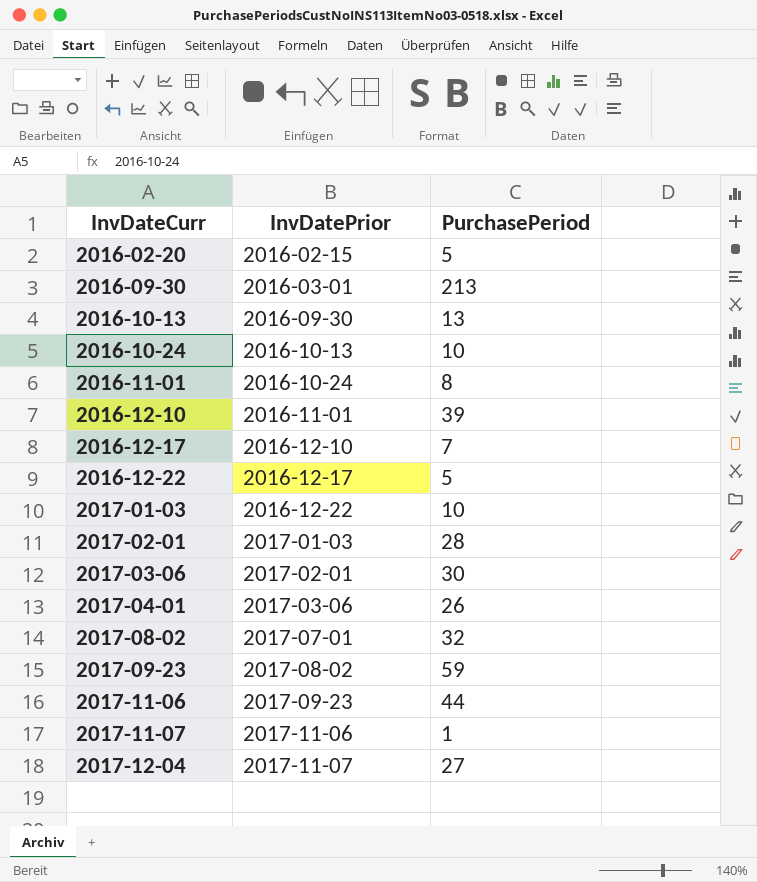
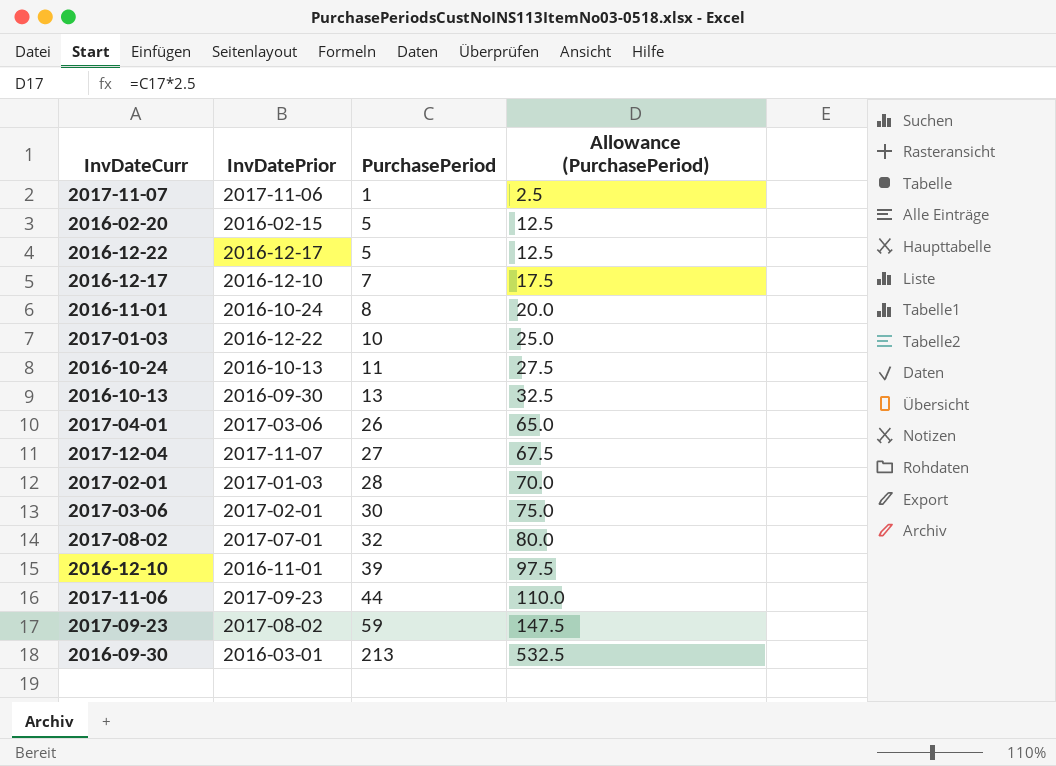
row order: InvDateCurr ascending -> PurchasePeriod ascending
column Allowance (PurchasePeriod) | formula: none -> [PurchasePeriod] * 2.5
2016-10-24 | PurchasePeriod: 10 -> 11

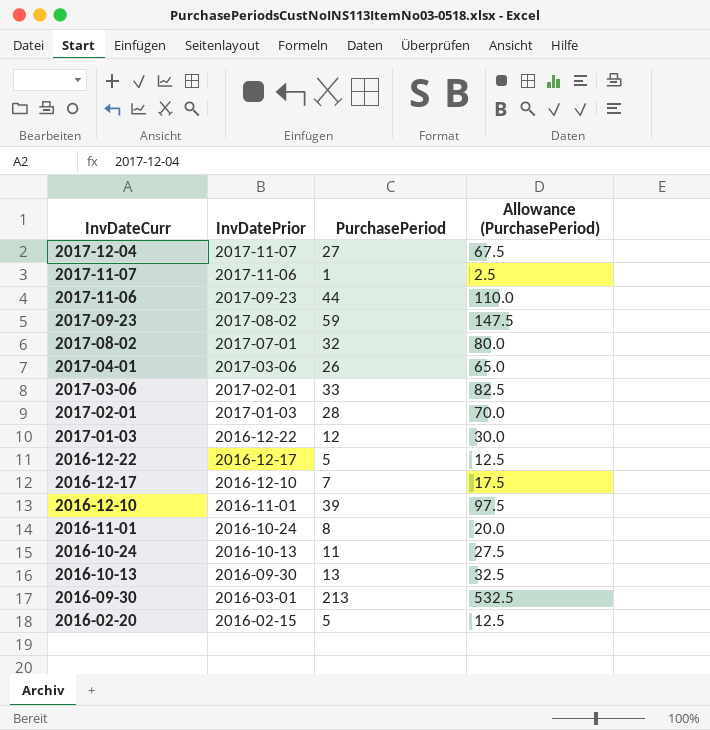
row order: PurchasePeriod ascending -> InvDateCurr descending
2017-03-06 | PurchasePeriod: 30 -> 33
2017-03-06 | Allowance (PurchasePeriod): 75.0 -> 82.5
2017-01-03 | PurchasePeriod: 10 -> 12
2017-01-03 | Allowance (PurchasePeriod): 25.0 -> 30.0

